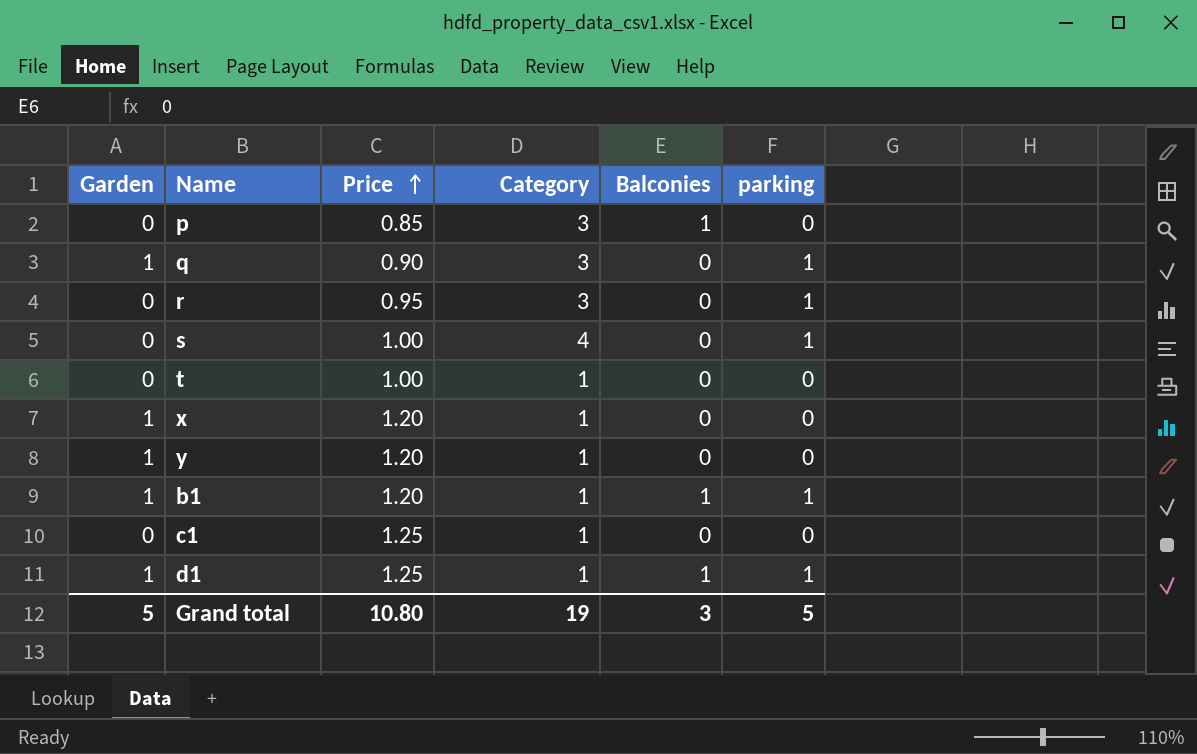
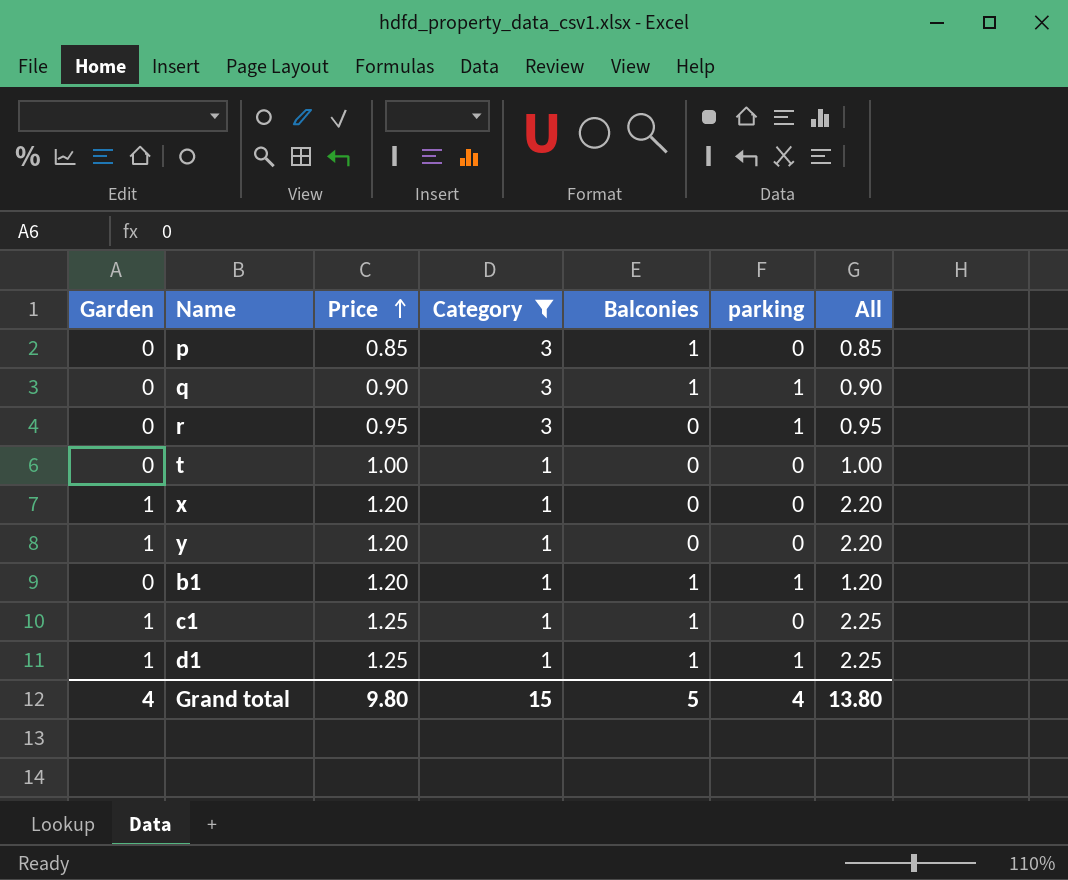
filter: none -> Category != 4
column All | formula: none -> [Garden] + [Price]
q | Garden: 1 -> 0
q | Balconies: 0 -> 1
b1 | Garden: 1 -> 0
c1 | Garden: 0 -> 1
c1 | Balconies: 0 -> 1
Grand total | Garden: 5 -> 4
Grand total | Price: 10.80 -> 9.80
Grand total | Category: 19 -> 15
Grand total | Balconies: 3 -> 5
Grand total | parking: 5 -> 4

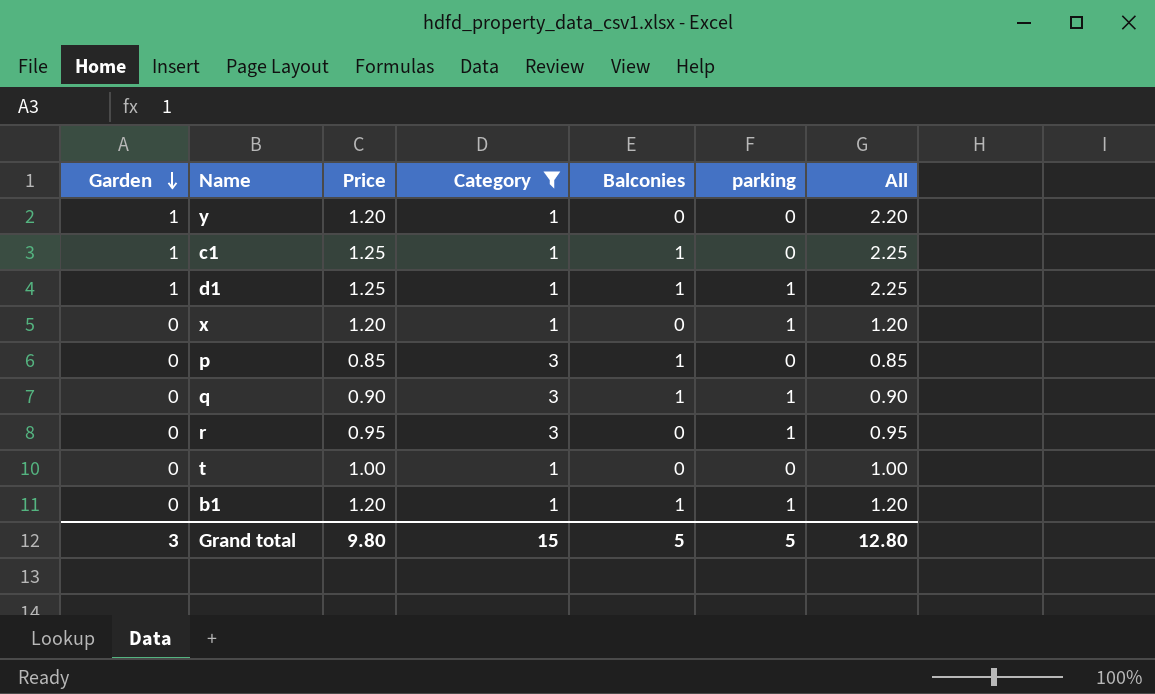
row order: Price ascending -> Garden descending
x | Garden: 1 -> 0
x | parking: 0 -> 1
x | All: 2.20 -> 1.20
Grand total | Garden: 4 -> 3
Grand total | parking: 4 -> 5
Grand total | All: 13.80 -> 12.80

